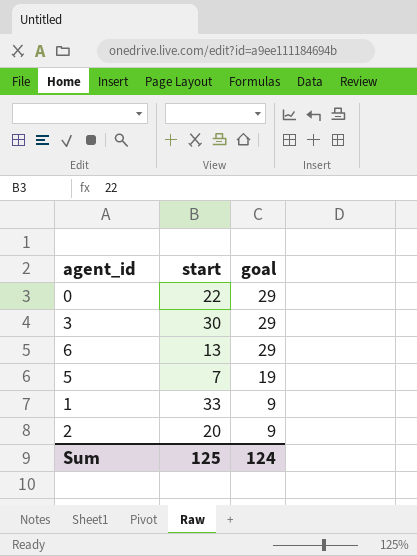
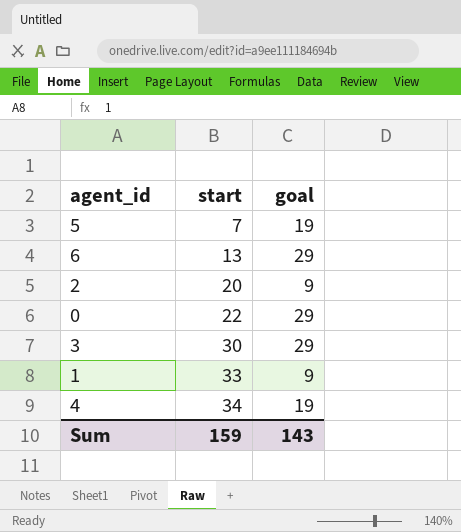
row order: goal descending -> start ascending
row 4: none -> 34 | 19
Sum | start: 125 -> 159
Sum | goal: 124 -> 143

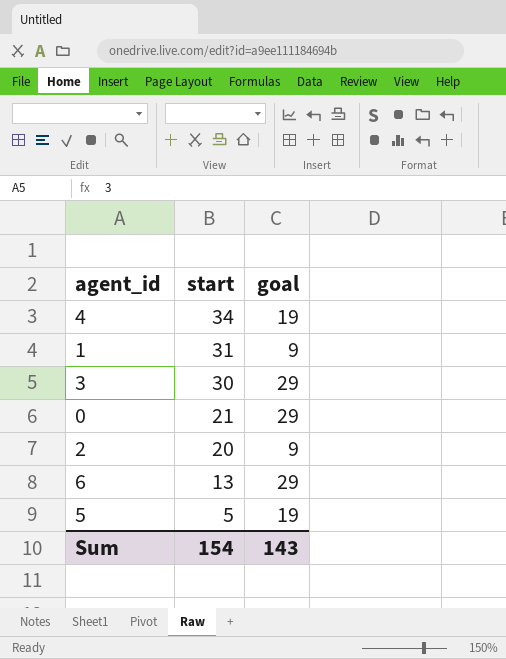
row order: start ascending -> start descending
1 | start: 33 -> 31
0 | start: 22 -> 21
5 | start: 7 -> 5
Sum | start: 159 -> 154

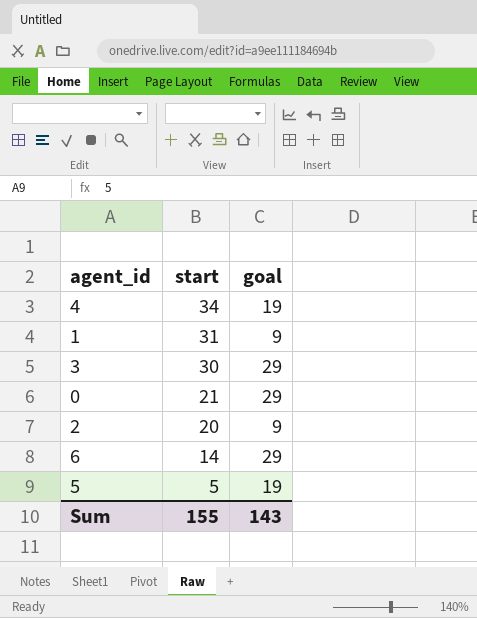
6 | start: 13 -> 14
Sum | start: 154 -> 155

